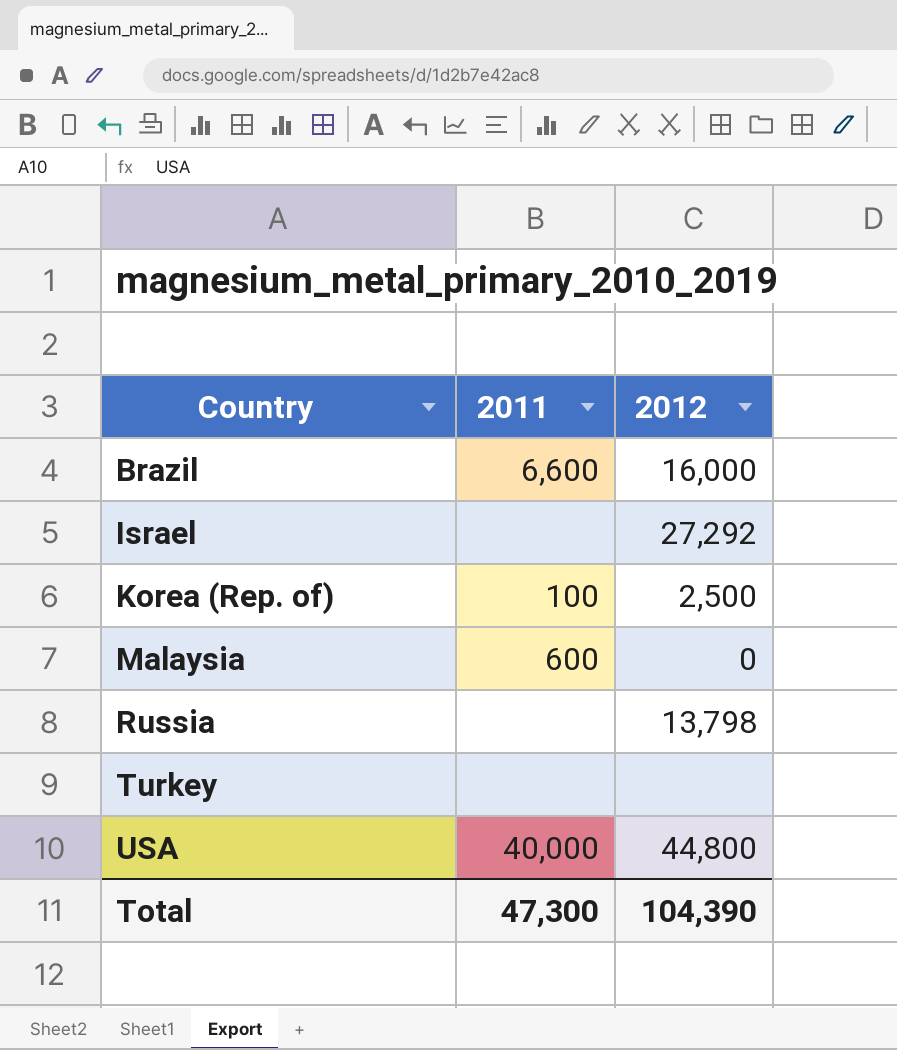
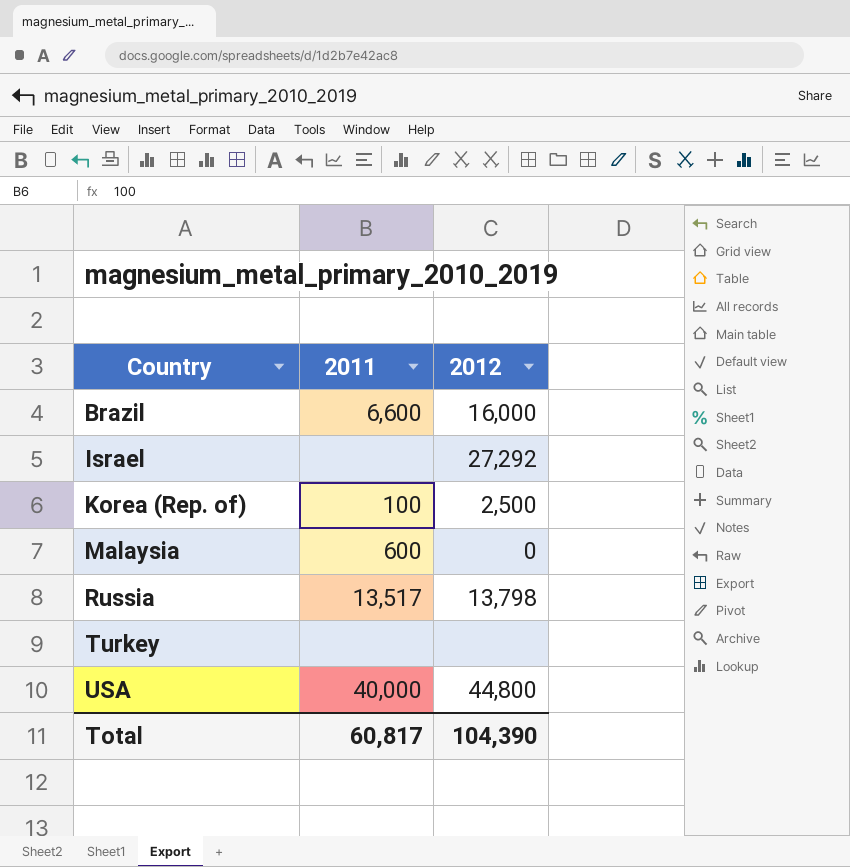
Russia | 2011: none -> 13,517
Total | 2011: 47,300 -> 60,817

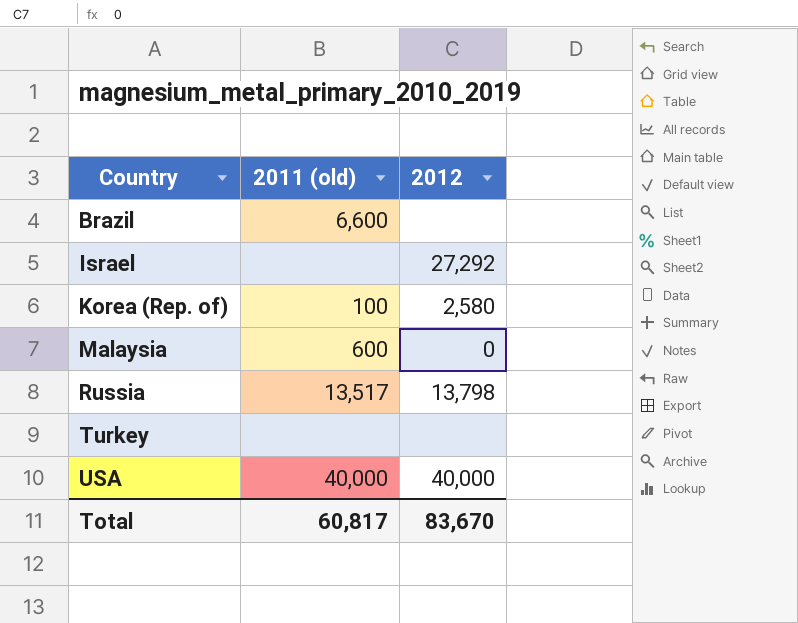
column name: 2011 -> 2011 (old)
Brazil | 2012: 16,000 -> none
Korea (Rep. of) | 2012: 2,500 -> 2,580
USA | 2012: 44,800 -> 40,000
Total | 2012: 104,390 -> 83,670

